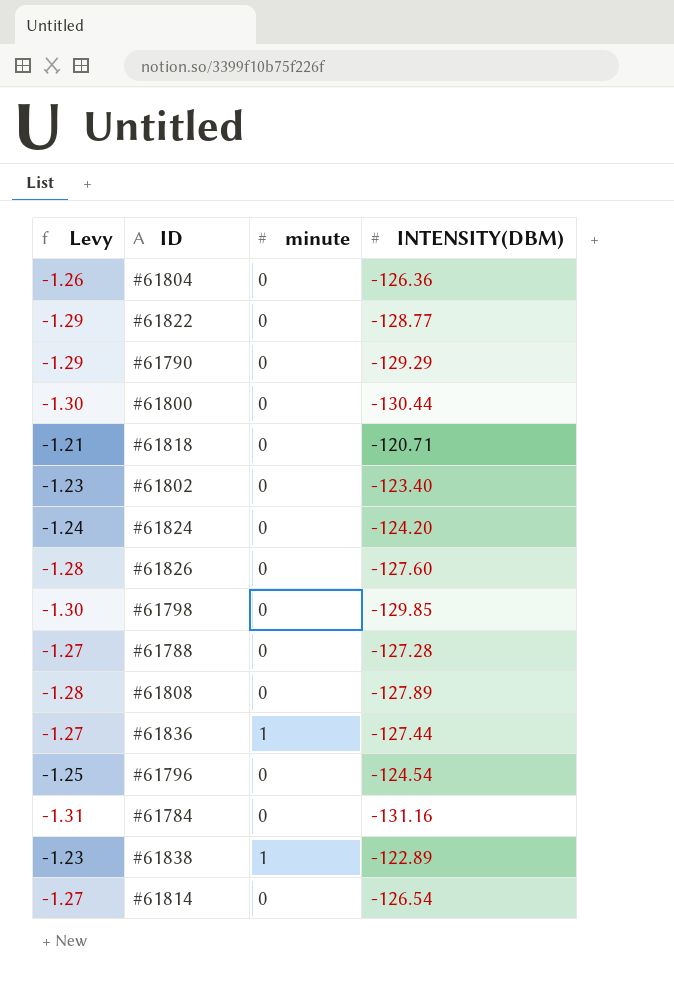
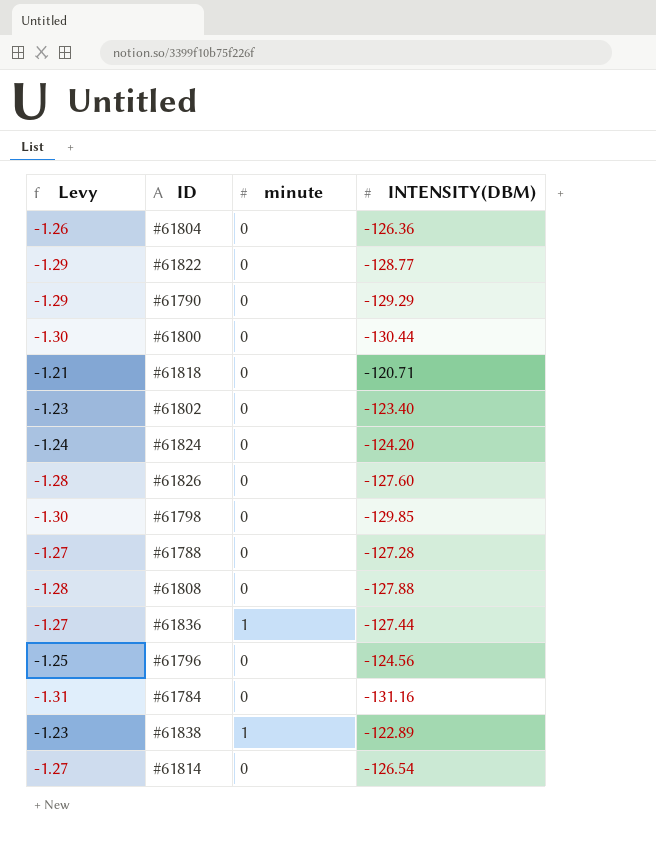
#61808 | INTENSITY(DBM): -127.89 -> -127.88
#61796 | INTENSITY(DBM): -124.54 -> -124.56

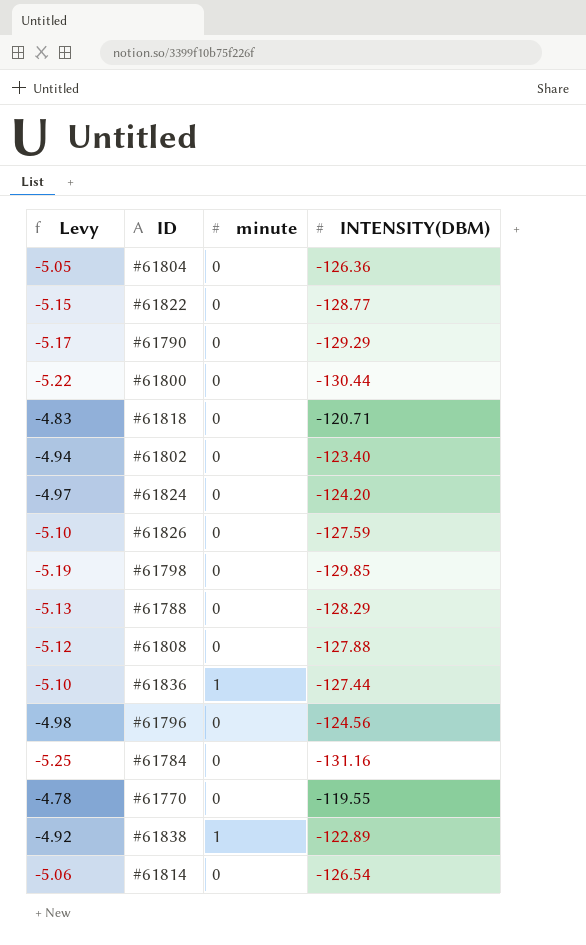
column Levy | formula: [INTENSITY(DBM)] * 0.01 -> [INTENSITY(DBM)] * 0.04
#61826 | INTENSITY(DBM): -127.60 -> -127.59
#61788 | INTENSITY(DBM): -127.28 -> -128.29
row #61770: none -> -4.78 | 0 | -119.55

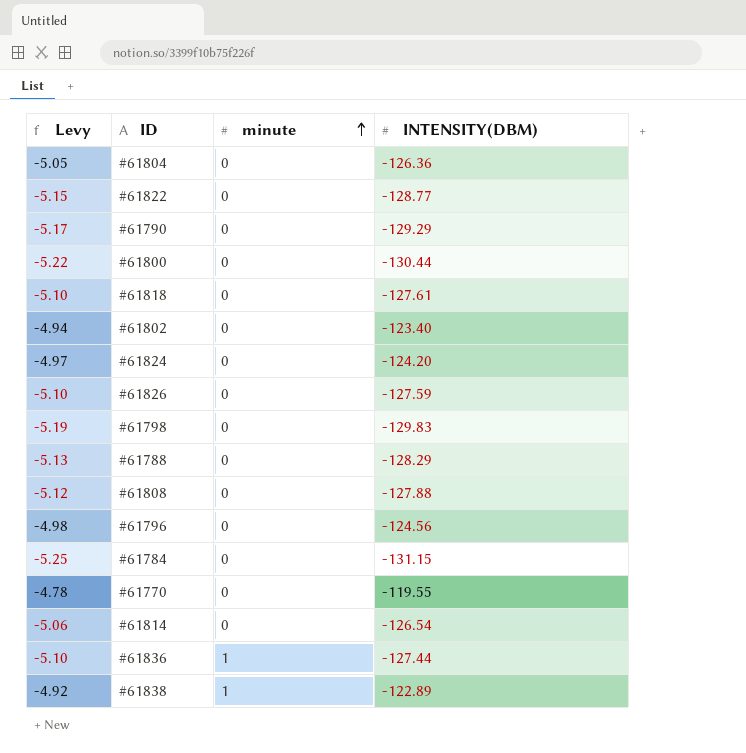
row order: none -> minute ascending
#61818 | Levy: -4.83 -> -5.10
#61818 | INTENSITY(DBM): -120.71 -> -127.61
#61798 | INTENSITY(DBM): -129.85 -> -129.83
#61784 | INTENSITY(DBM): -131.16 -> -131.15

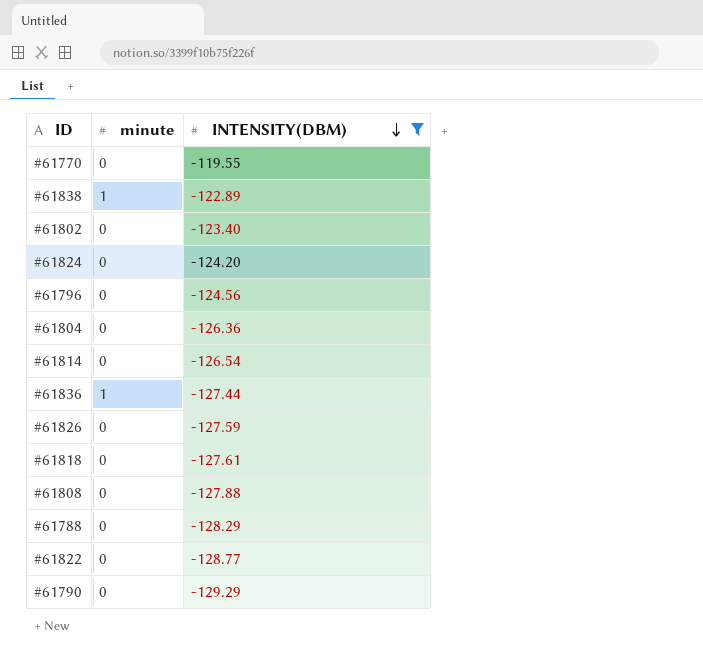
filter: none -> INTENSITY(DBM) >= -129.29
row order: minute ascending -> INTENSITY(DBM) descending
column Levy | formula: [INTENSITY(DBM)] * 0.04 -> none

